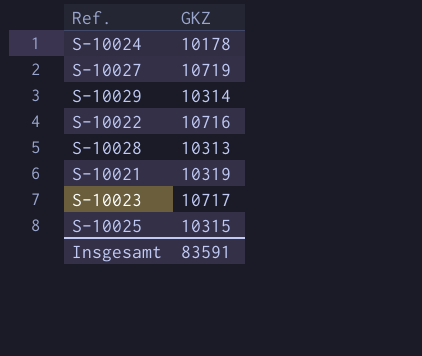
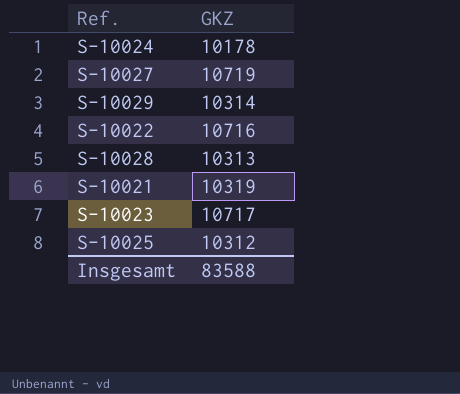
S-10025 | GKZ: 10315 -> 10312
Insgesamt | GKZ: 83591 -> 83588

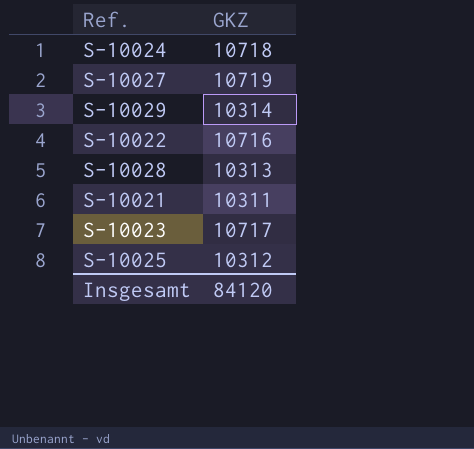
S-10024 | GKZ: 10178 -> 10718
S-10021 | GKZ: 10319 -> 10311
Insgesamt | GKZ: 83588 -> 84120

